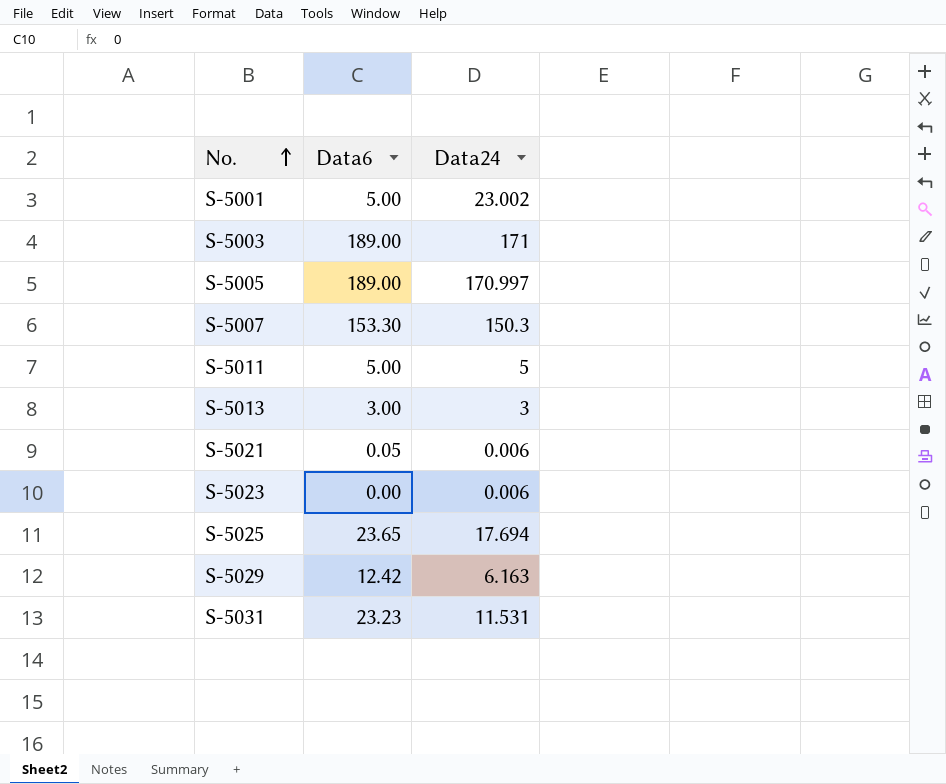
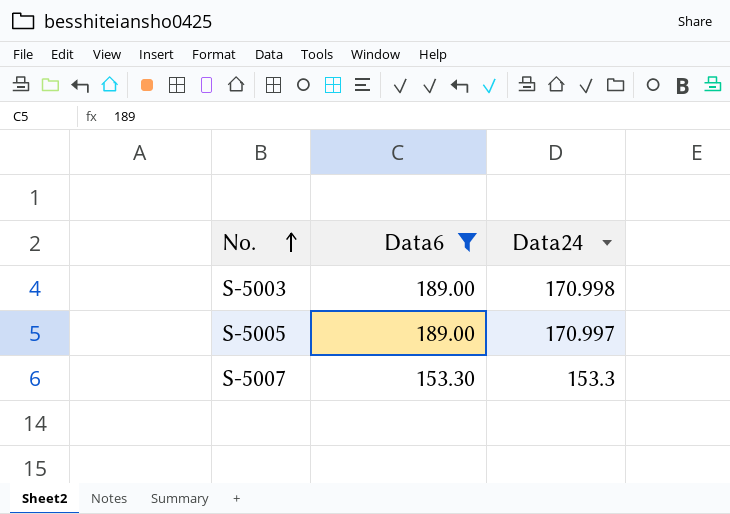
filter: none -> Data6 >= 153.30
S-5003 | Data24: 171 -> 170.998
S-5007 | Data24: 150.3 -> 153.3

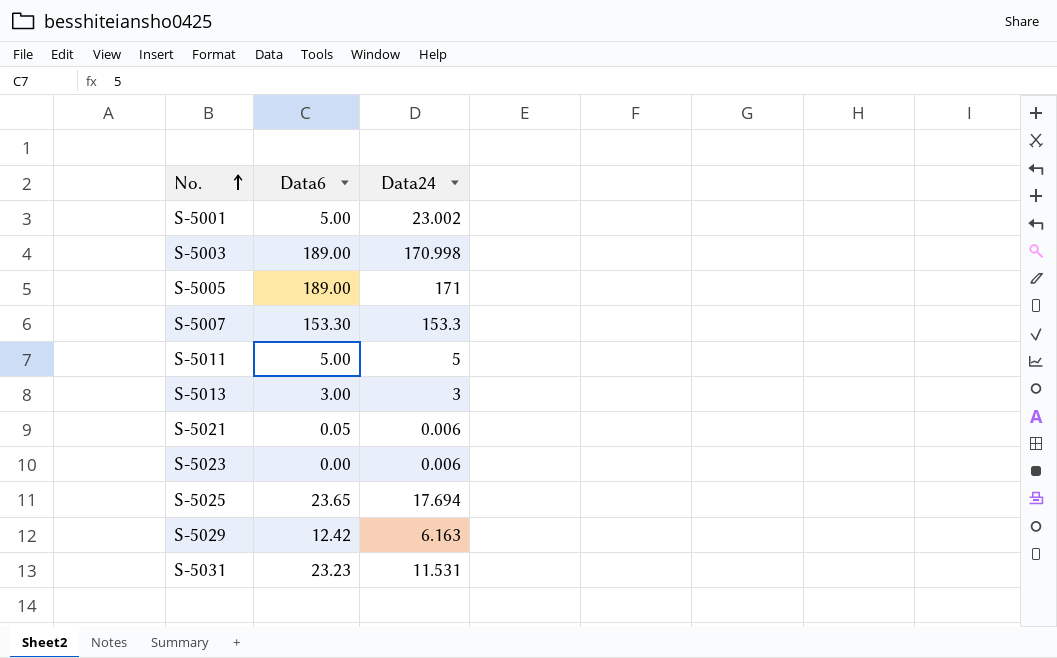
filter: Data6 >= 153.30 -> none
S-5005 | Data24: 170.997 -> 171

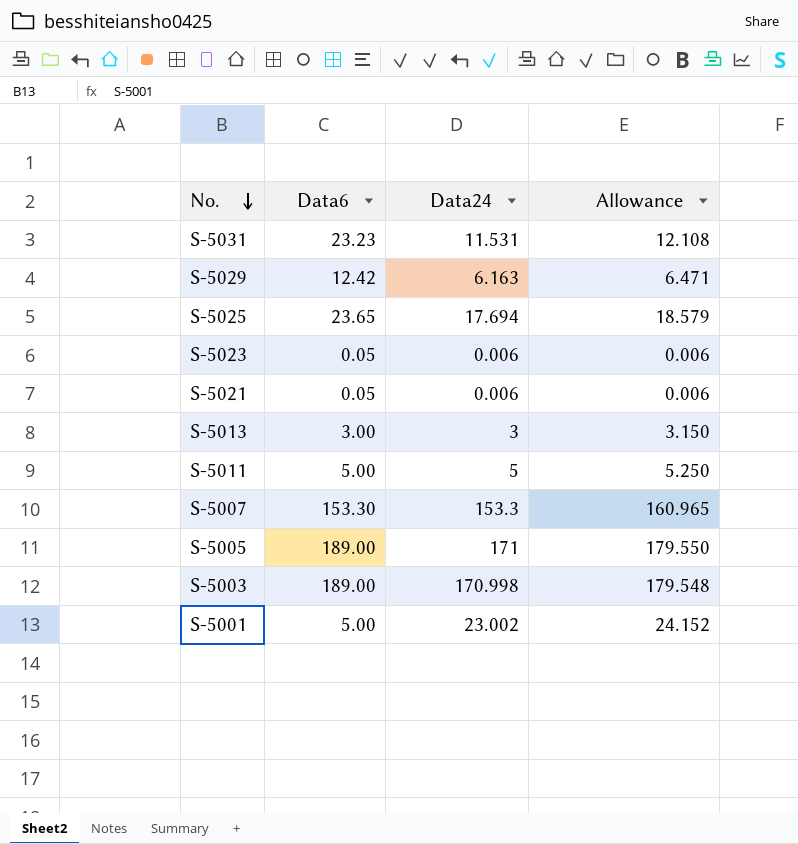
row order: No. ascending -> No. descending
column Allowance | formula: none -> [Data24] * 1.05
S-5023 | Data6: 0.00 -> 0.05

